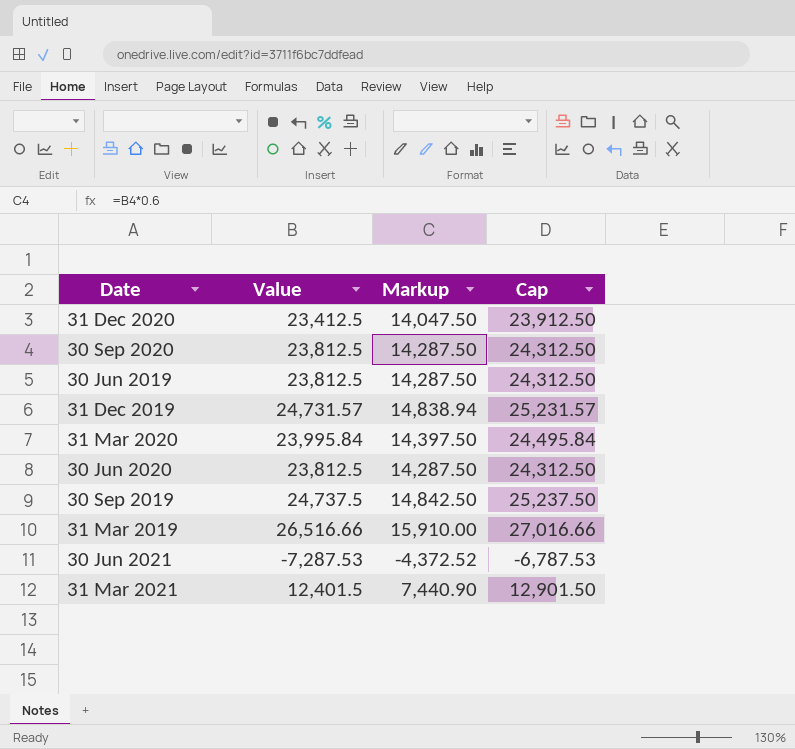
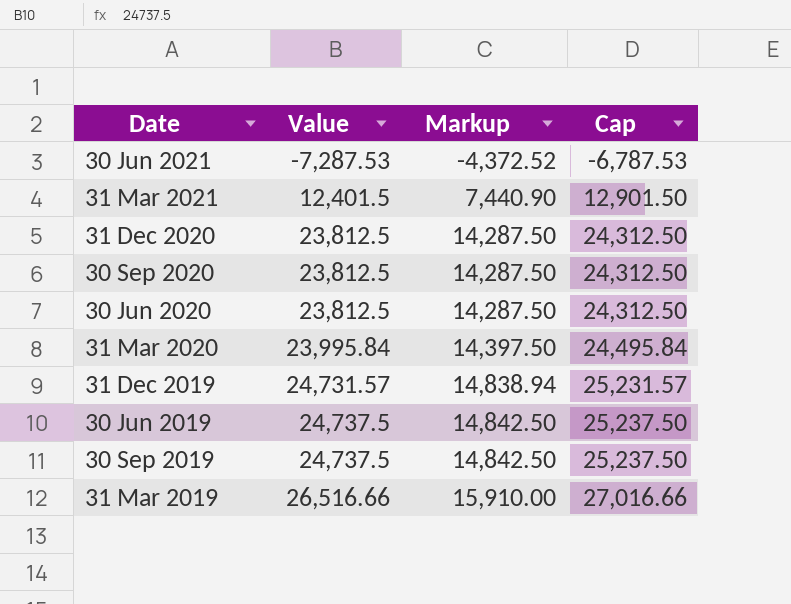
row order: none -> Value ascending
31 Dec 2020 | Value: 23,412.5 -> 23,812.5
31 Dec 2020 | Markup: 14,047.50 -> 14,287.50
31 Dec 2020 | Cap: 23,912.50 -> 24,312.50
30 Jun 2019 | Value: 23,812.5 -> 24,737.5
30 Jun 2019 | Markup: 14,287.50 -> 14,842.50
30 Jun 2019 | Cap: 24,312.50 -> 25,237.50

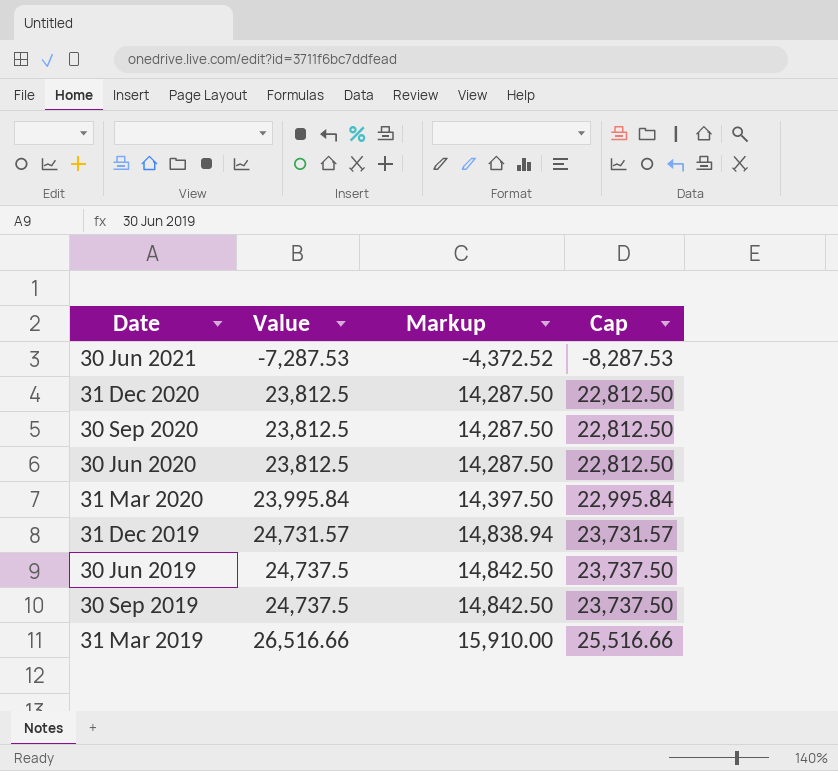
column Cap | formula: [Value] + 500 -> [Value] - 1000
row 31 Mar 2021: 12,401.5 | 7,440.90 | 12,901.50 -> none

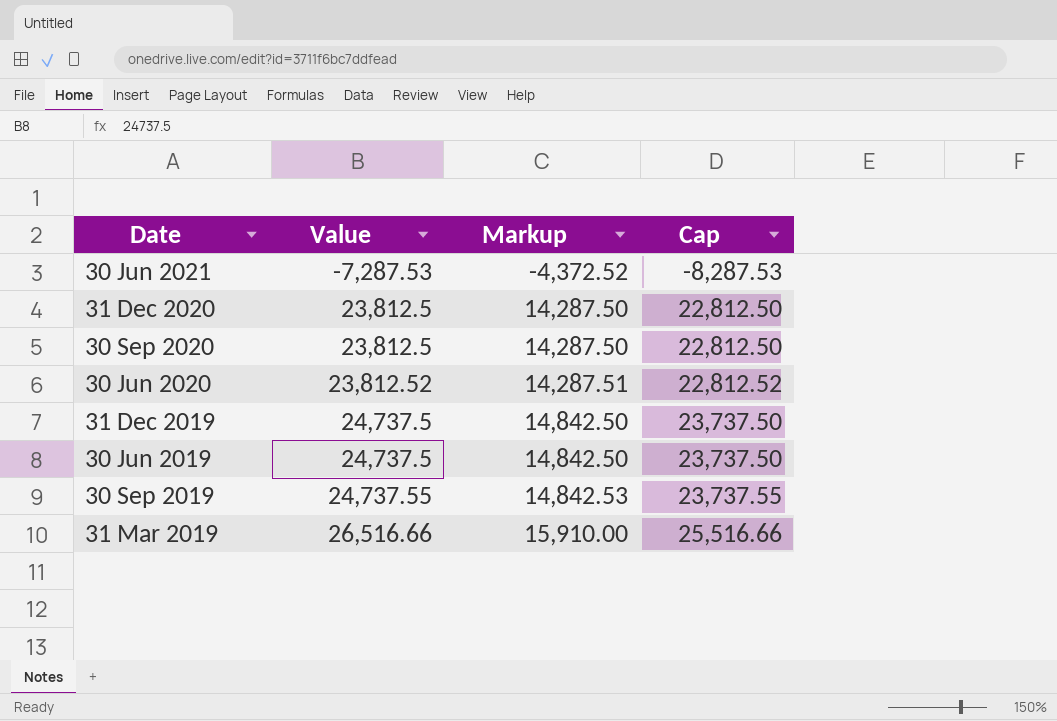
row 31 Mar 2020: 23,995.84 | 14,397.50 | 22,995.84 -> none
30 Jun 2020 | Value: 23,812.5 -> 23,812.52
30 Jun 2020 | Markup: 14,287.50 -> 14,287.51
30 Jun 2020 | Cap: 22,812.50 -> 22,812.52
31 Dec 2019 | Value: 24,731.57 -> 24,737.5
31 Dec 2019 | Markup: 14,838.94 -> 14,842.50
31 Dec 2019 | Cap: 23,731.57 -> 23,737.50
30 Sep 2019 | Value: 24,737.5 -> 24,737.55
30 Sep 2019 | Markup: 14,842.50 -> 14,842.53
30 Sep 2019 | Cap: 23,737.50 -> 23,737.55

